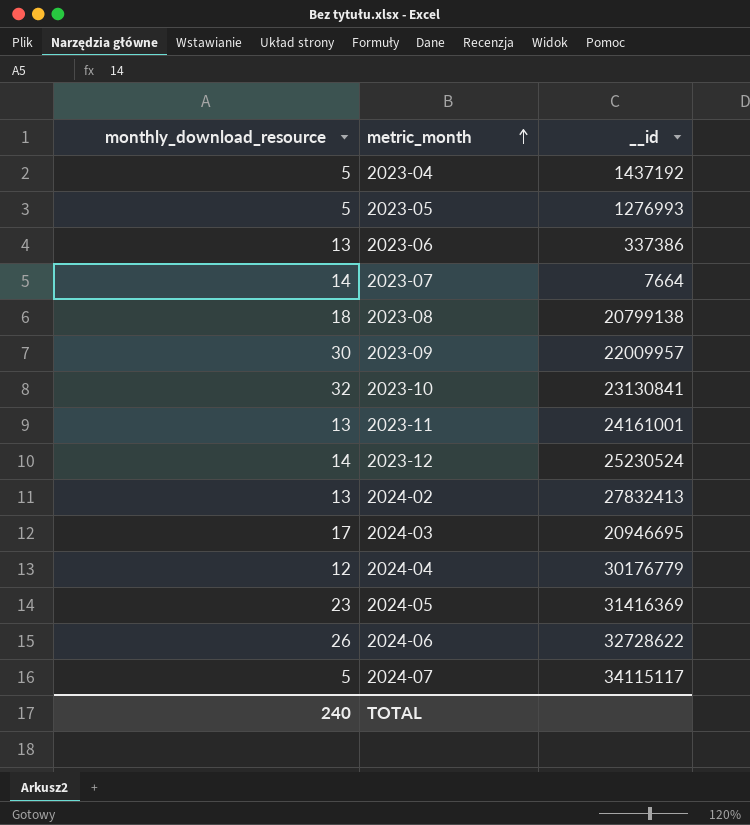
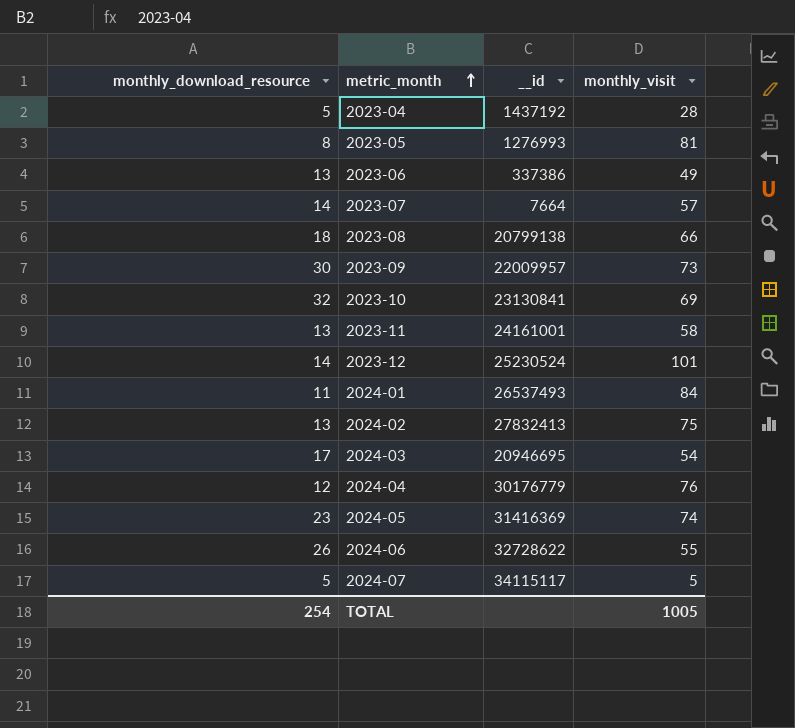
column monthly_visit | position: none -> 4
2023-05 | monthly_download_resource: 5 -> 8
row 2024-01: none -> 11 | 26537493 | 84
TOTAL | monthly_download_resource: 240 -> 254

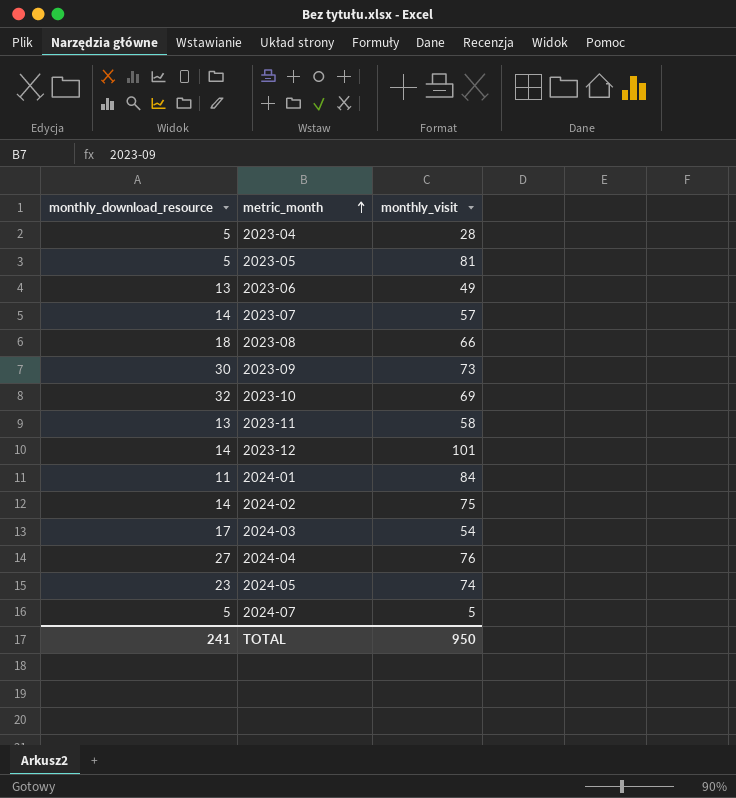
column __id | position: 3 -> none
row 2024-06: 26 | 32728622 | 55 -> none
2023-05 | monthly_download_resource: 8 -> 5
2024-02 | monthly_download_resource: 13 -> 14
2024-04 | monthly_download_resource: 12 -> 27
TOTAL | monthly_download_resource: 254 -> 241
TOTAL | monthly_visit: 1005 -> 950

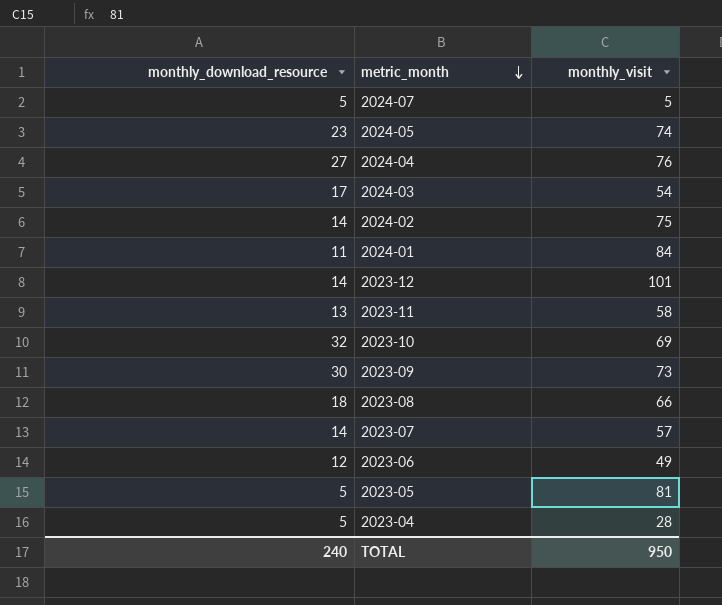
row order: metric_month ascending -> metric_month descending
2023-06 | monthly_download_resource: 13 -> 12
TOTAL | monthly_download_resource: 241 -> 240

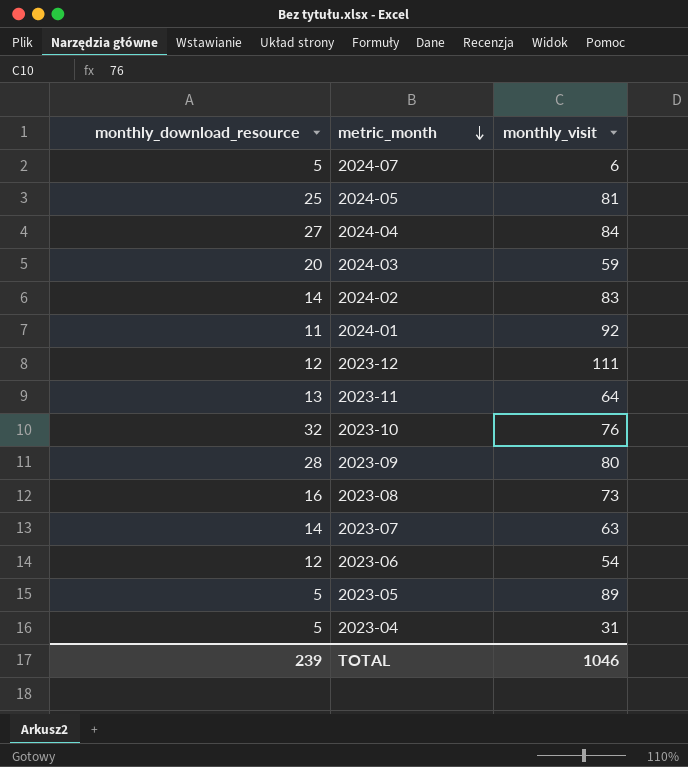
2024-07 | monthly_visit: 5 -> 6
2024-05 | monthly_download_resource: 23 -> 25
2024-05 | monthly_visit: 74 -> 81
2024-04 | monthly_visit: 76 -> 84
2024-03 | monthly_download_resource: 17 -> 20
2024-03 | monthly_visit: 54 -> 59
2024-02 | monthly_visit: 75 -> 83
2024-01 | monthly_visit: 84 -> 92
2023-12 | monthly_download_resource: 14 -> 12
2023-12 | monthly_visit: 101 -> 111
2023-11 | monthly_visit: 58 -> 64
2023-10 | monthly_visit: 69 -> 76
2023-09 | monthly_download_resource: 30 -> 28
2023-09 | monthly_visit: 73 -> 80
2023-08 | monthly_download_resource: 18 -> 16
2023-08 | monthly_visit: 66 -> 73
2023-07 | monthly_visit: 57 -> 63
2023-06 | monthly_visit: 49 -> 54
2023-05 | monthly_visit: 81 -> 89
2023-04 | monthly_visit: 28 -> 31
TOTAL | monthly_download_resource: 240 -> 239
TOTAL | monthly_visit: 950 -> 1046

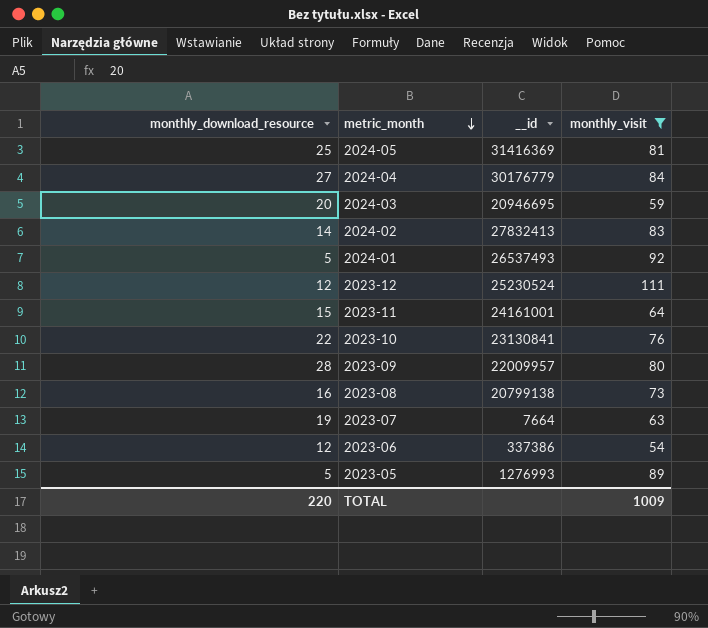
filter: none -> monthly_visit >= 54
column __id | position: none -> 3
2024-01 | monthly_download_resource: 11 -> 5
2023-11 | monthly_download_resource: 13 -> 15
2023-10 | monthly_download_resource: 32 -> 22
2023-07 | monthly_download_resource: 14 -> 19
TOTAL | monthly_download_resource: 239 -> 220
TOTAL | monthly_visit: 1046 -> 1009

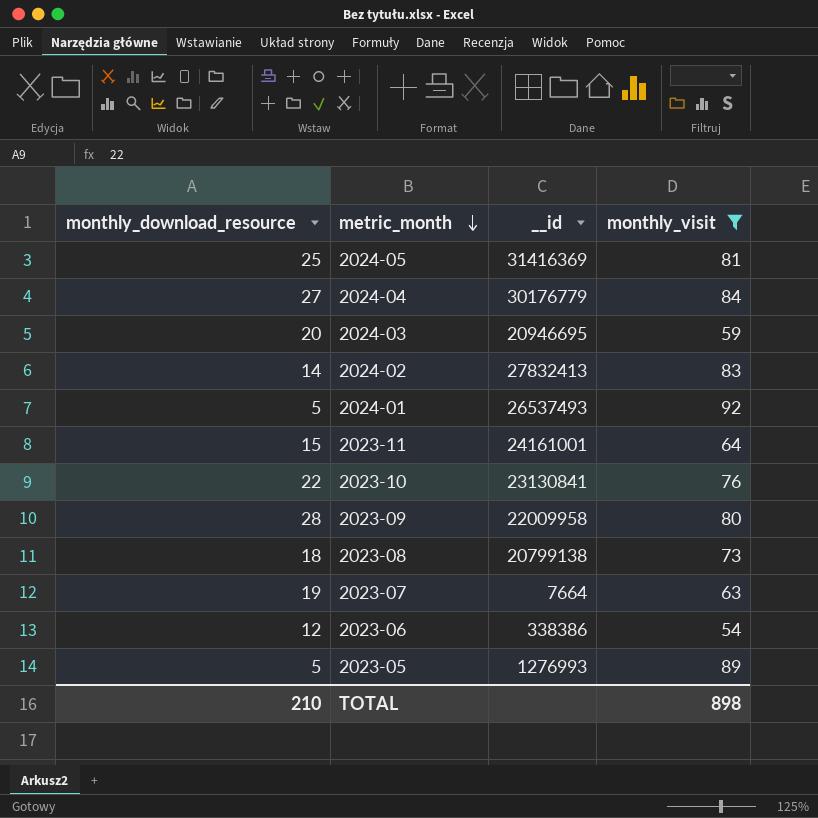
row 2023-12: 12 | 25230524 | 111 -> none
2023-09 | __id: 22009957 -> 22009958
2023-08 | monthly_download_resource: 16 -> 18
2023-06 | __id: 337386 -> 338386
TOTAL | monthly_download_resource: 220 -> 210
TOTAL | monthly_visit: 1009 -> 898

